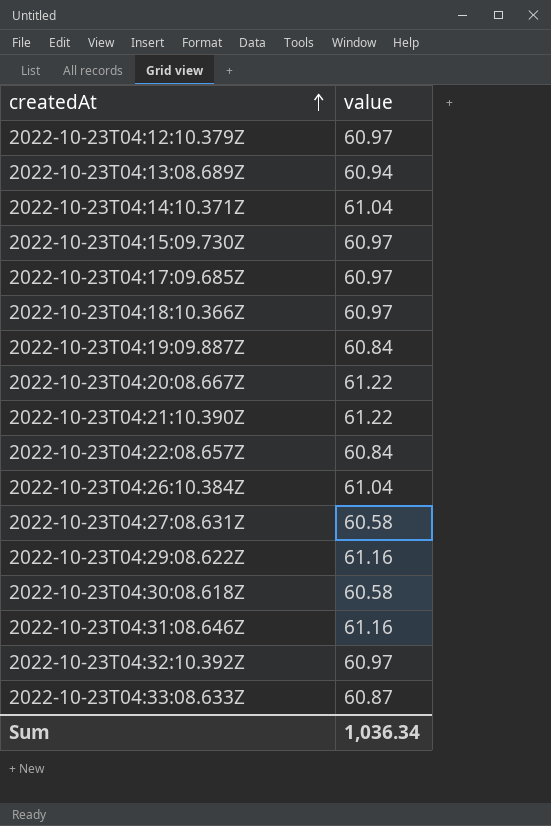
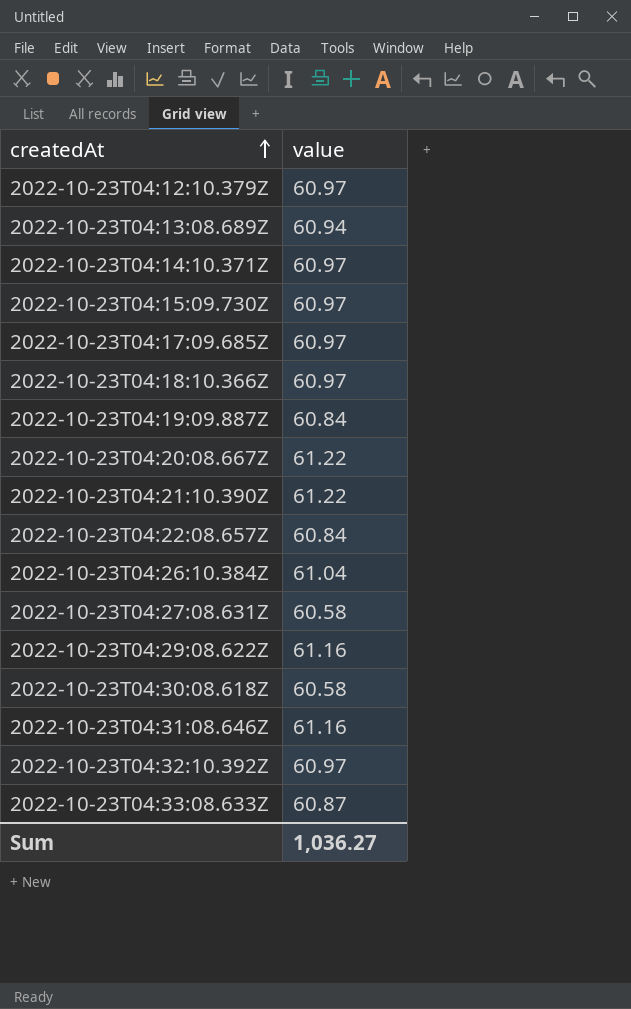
2022-10-23T04:14:10.371Z | value: 61.04 -> 60.97
Sum | value: 1,036.34 -> 1,036.27

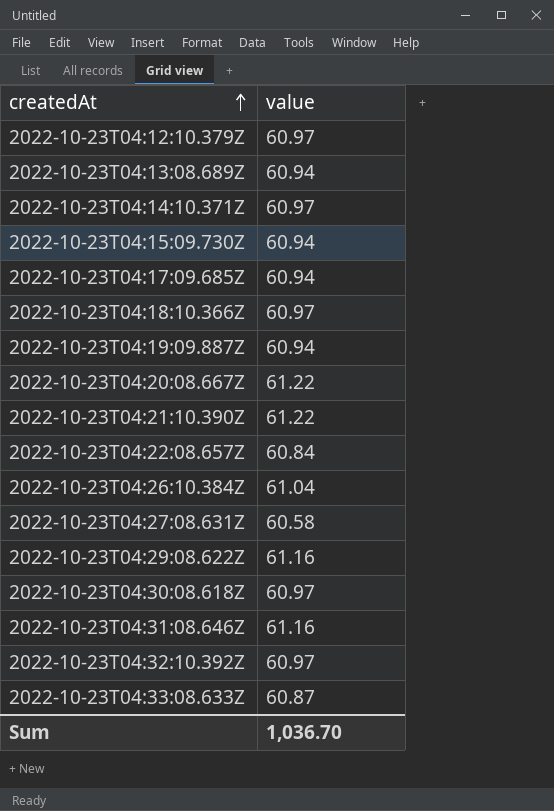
2022-10-23T04:15:09.730Z | value: 60.97 -> 60.94
2022-10-23T04:17:09.685Z | value: 60.97 -> 60.94
2022-10-23T04:19:09.887Z | value: 60.84 -> 60.94
2022-10-23T04:30:08.618Z | value: 60.58 -> 60.97
Sum | value: 1,036.27 -> 1,036.70

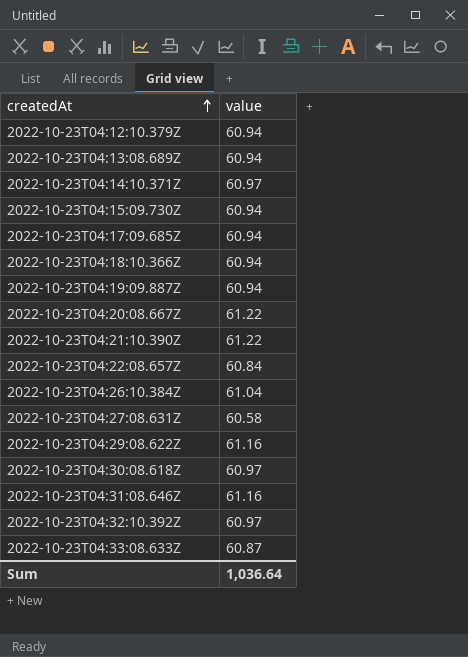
2022-10-23T04:12:10.379Z | value: 60.97 -> 60.94
2022-10-23T04:18:10.366Z | value: 60.97 -> 60.94
Sum | value: 1,036.70 -> 1,036.64

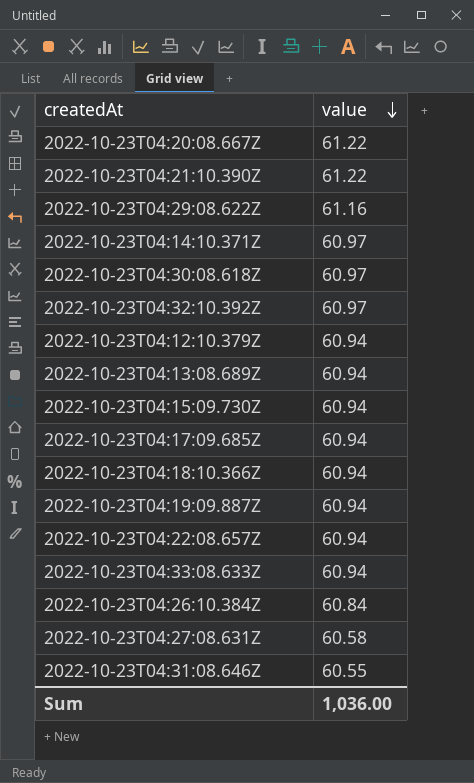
row order: createdAt ascending -> value descending
2022-10-23T04:22:08.657Z | value: 60.84 -> 60.94
2022-10-23T04:33:08.633Z | value: 60.87 -> 60.94
2022-10-23T04:26:10.384Z | value: 61.04 -> 60.84
2022-10-23T04:31:08.646Z | value: 61.16 -> 60.55
Sum | value: 1,036.64 -> 1,036.00

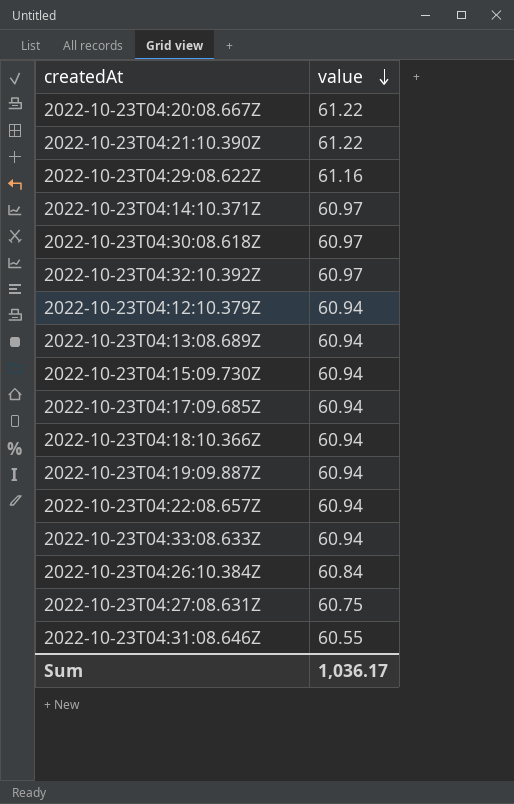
2022-10-23T04:27:08.631Z | value: 60.58 -> 60.75
Sum | value: 1,036.00 -> 1,036.17

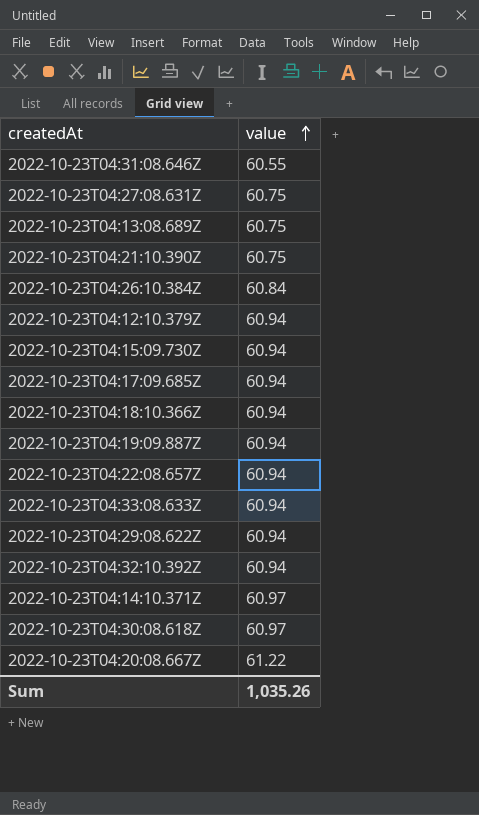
row order: value descending -> value ascending
2022-10-23T04:13:08.689Z | value: 60.94 -> 60.75
2022-10-23T04:21:10.390Z | value: 61.22 -> 60.75
2022-10-23T04:29:08.622Z | value: 61.16 -> 60.94
2022-10-23T04:32:10.392Z | value: 60.97 -> 60.94
Sum | value: 1,036.17 -> 1,035.26

